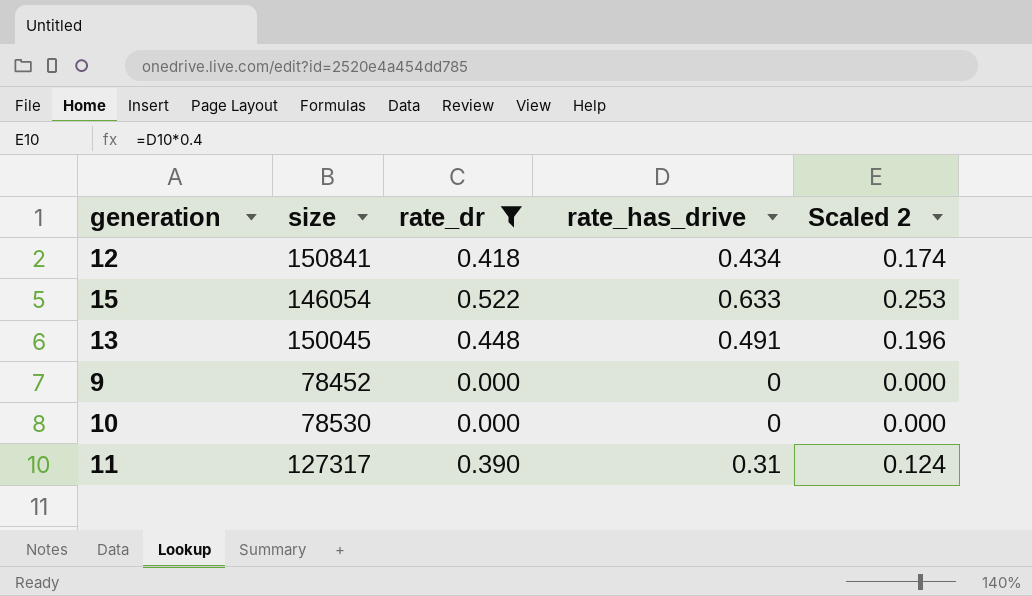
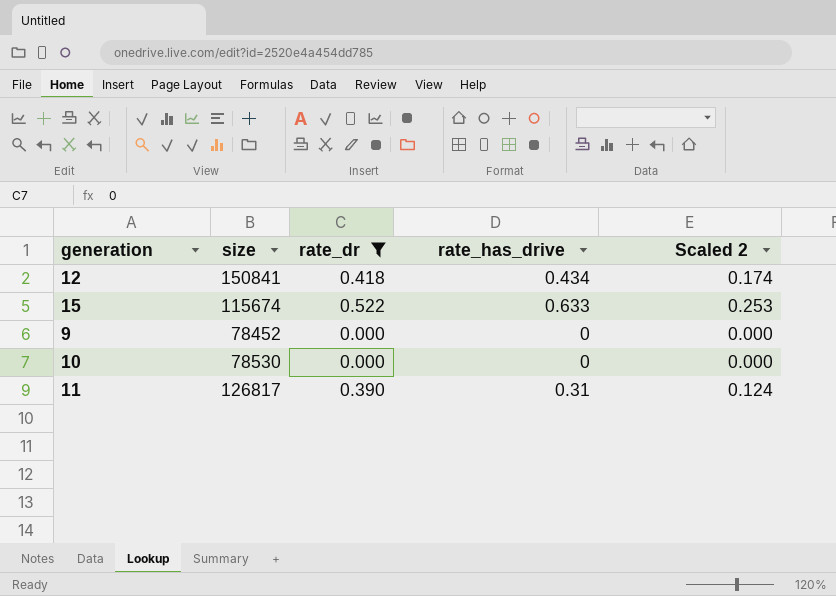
row 13: 150045 | 0.448 | 0.491 | 0.196 -> none
15 | size: 146054 -> 115674
11 | size: 127317 -> 126817

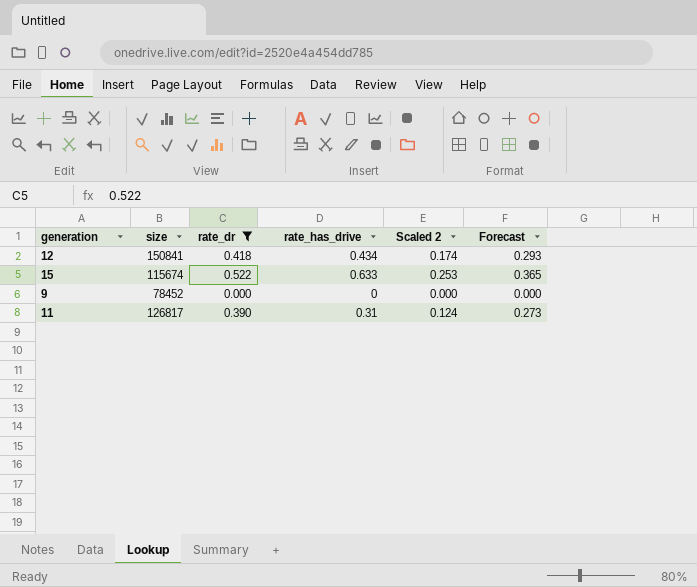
column Forecast | formula: none -> [rate_dr] * 0.7
row 10: 78530 | 0.000 | 0 | 0.000 -> none

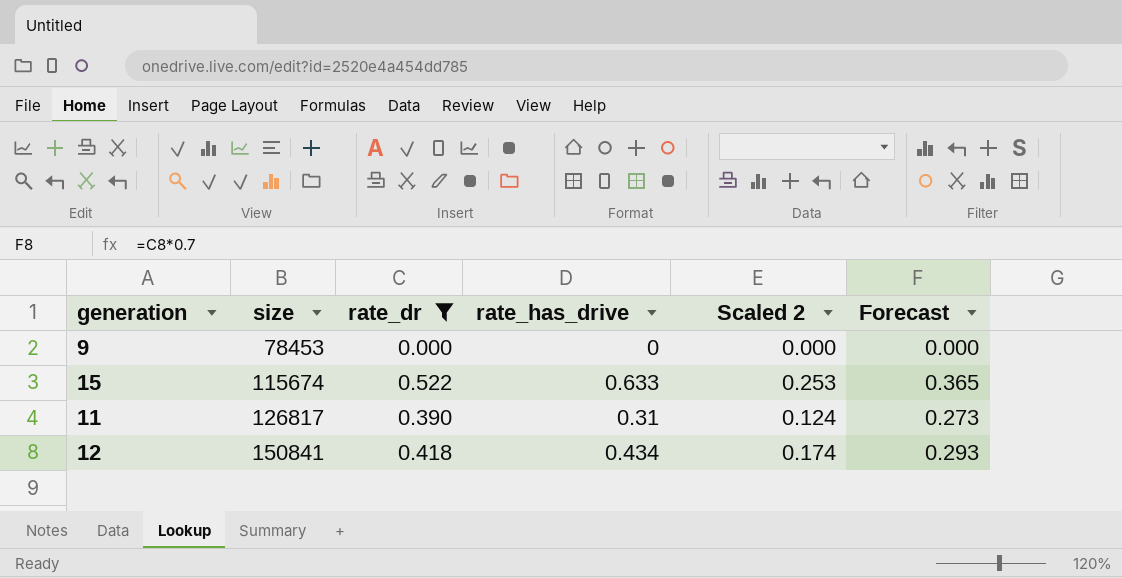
row order: none -> size ascending
9 | size: 78452 -> 78453

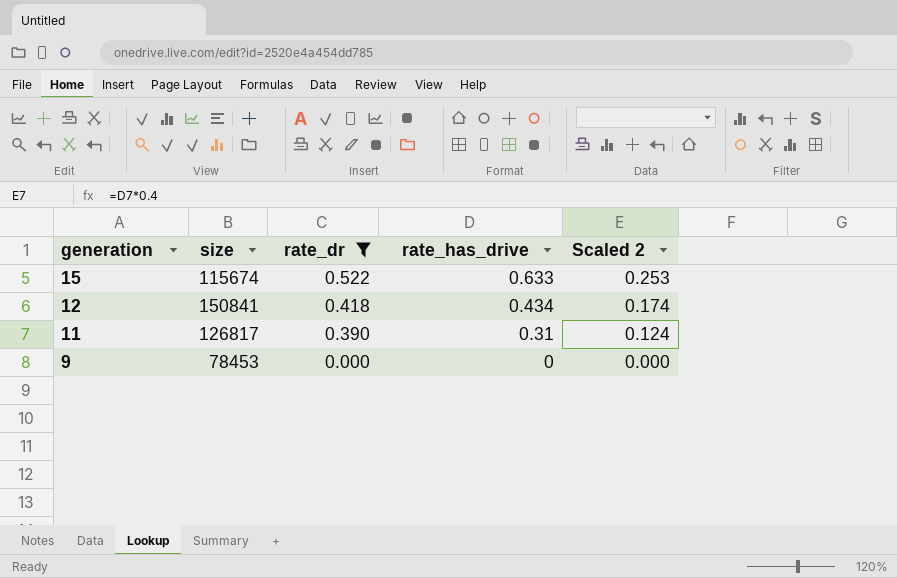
row order: size ascending -> generation descending
column Forecast | formula: [rate_dr] * 0.7 -> none

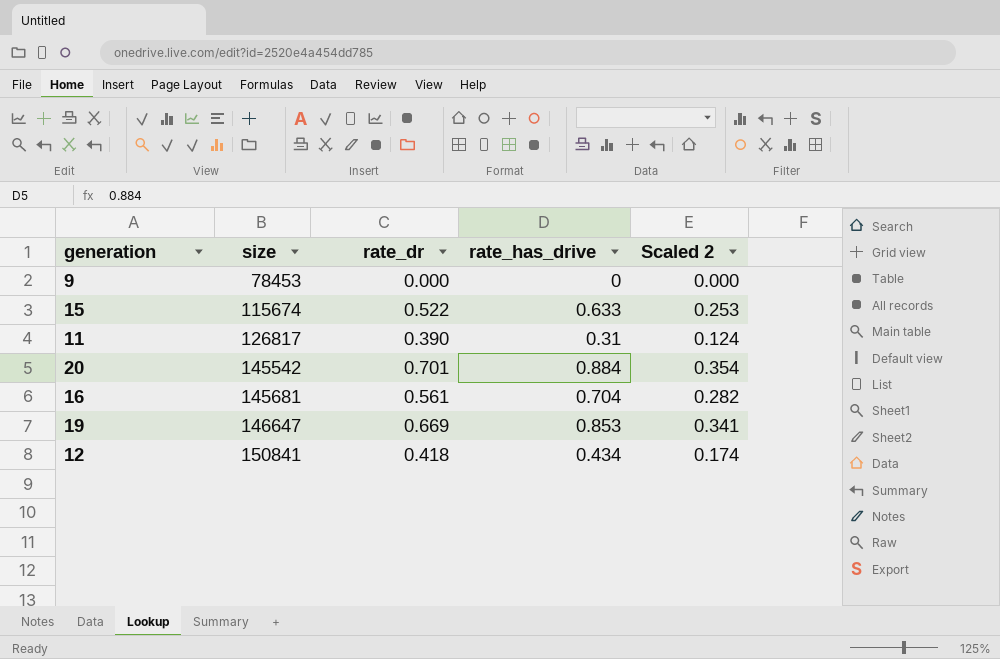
filter: rate_dr <= 0.522 -> none
row order: generation descending -> size ascending

